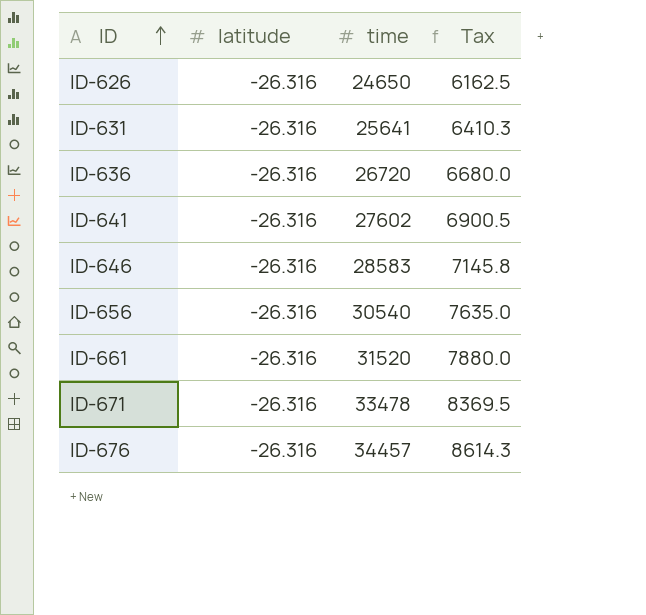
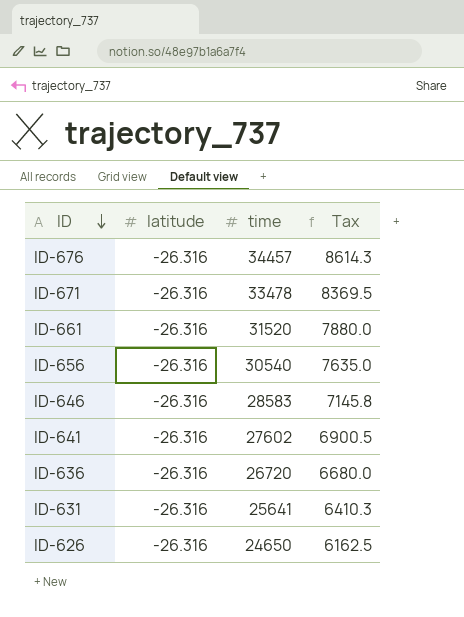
row order: ID ascending -> ID descending

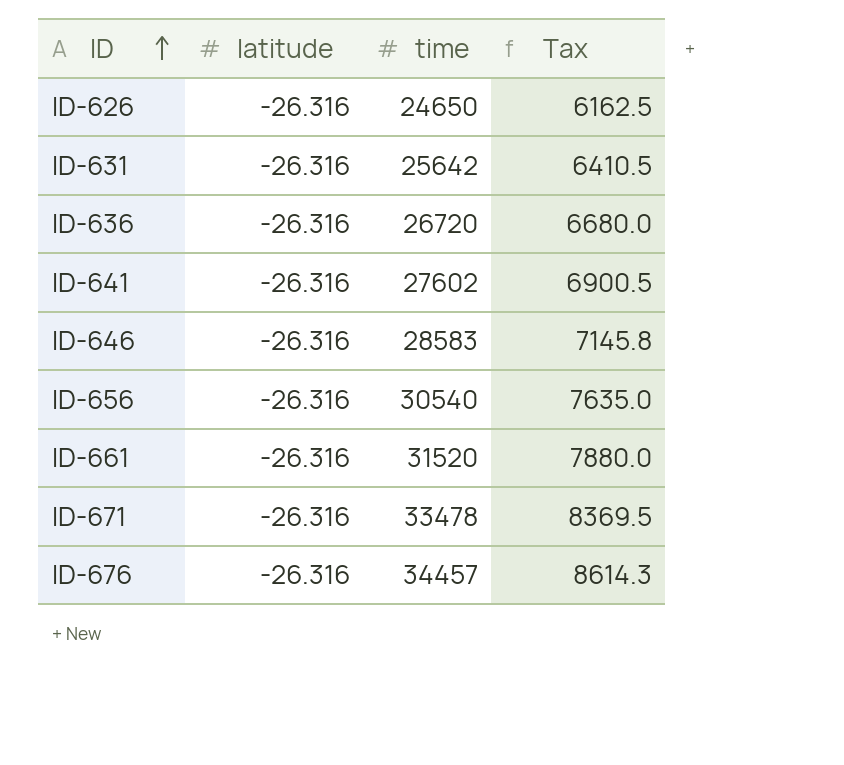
row order: ID descending -> ID ascending
ID-631 | time: 25641 -> 25642
ID-631 | Tax: 6410.3 -> 6410.5

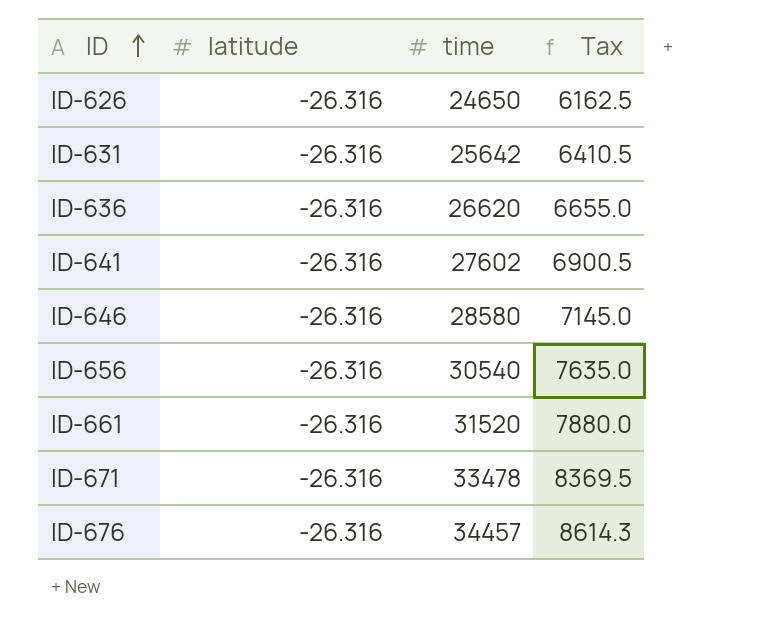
ID-636 | time: 26720 -> 26620
ID-636 | Tax: 6680.0 -> 6655.0
ID-646 | time: 28583 -> 28580
ID-646 | Tax: 7145.8 -> 7145.0

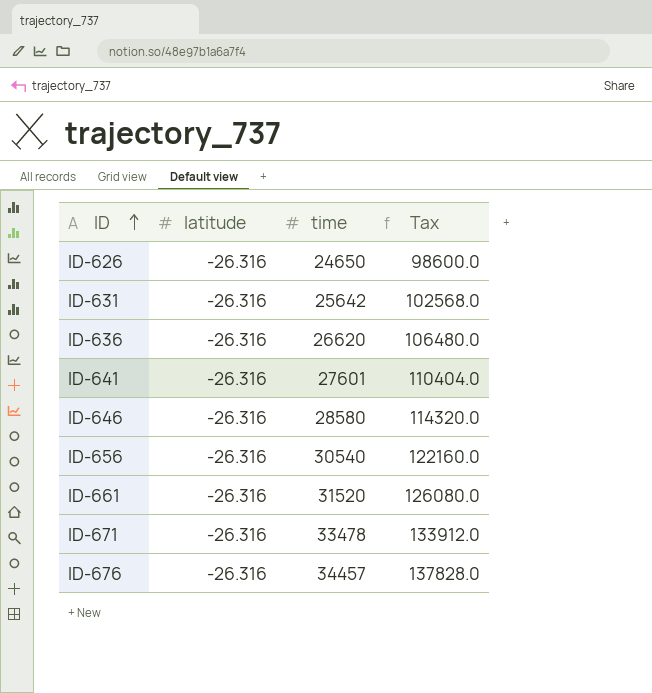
column Tax | formula: [time] * 0.25 -> [time] * 4
ID-641 | time: 27602 -> 27601

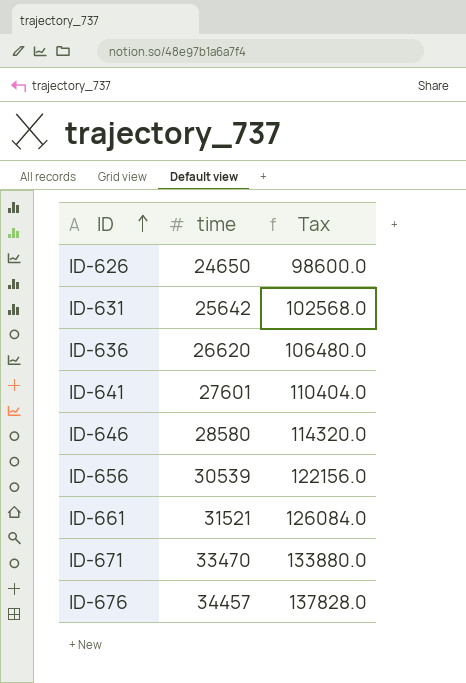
column latitude | position: 2 -> none
ID-656 | time: 30540 -> 30539
ID-656 | Tax: 122160.0 -> 122156.0
ID-661 | time: 31520 -> 31521
ID-661 | Tax: 126080.0 -> 126084.0
ID-671 | time: 33478 -> 33470
ID-671 | Tax: 133912.0 -> 133880.0

